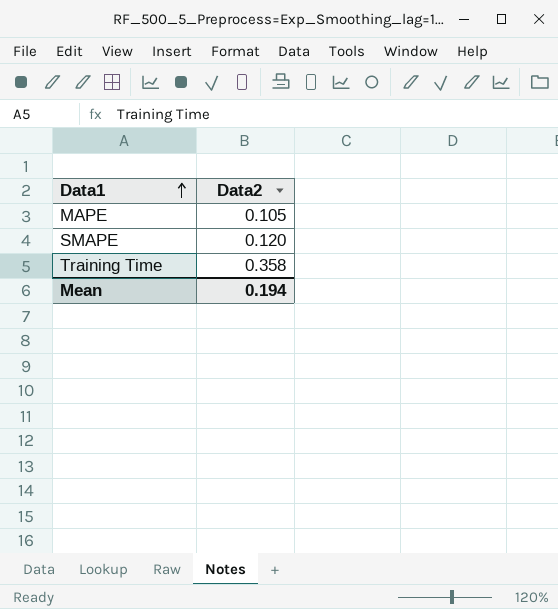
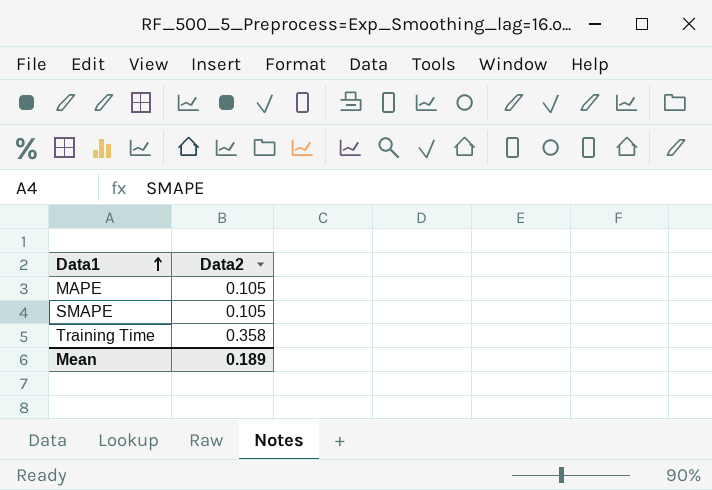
SMAPE | Data2: 0.120 -> 0.105
Mean | Data2: 0.194 -> 0.189

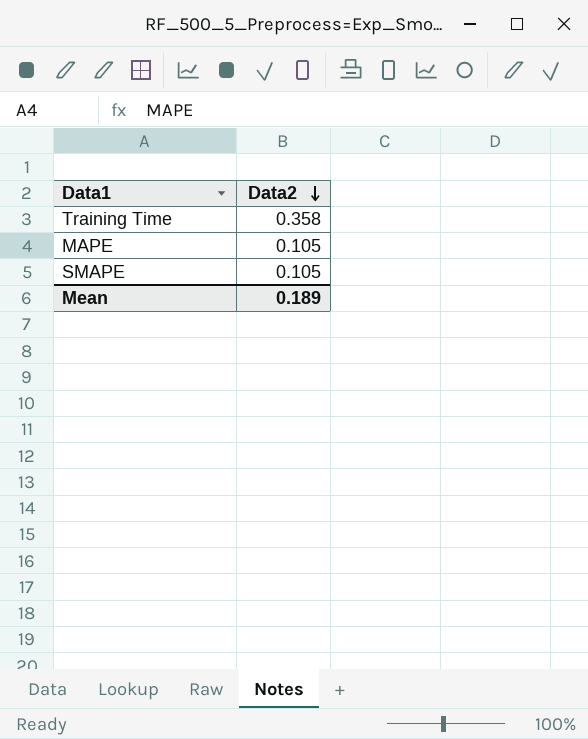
row order: Data1 ascending -> Data2 descending

